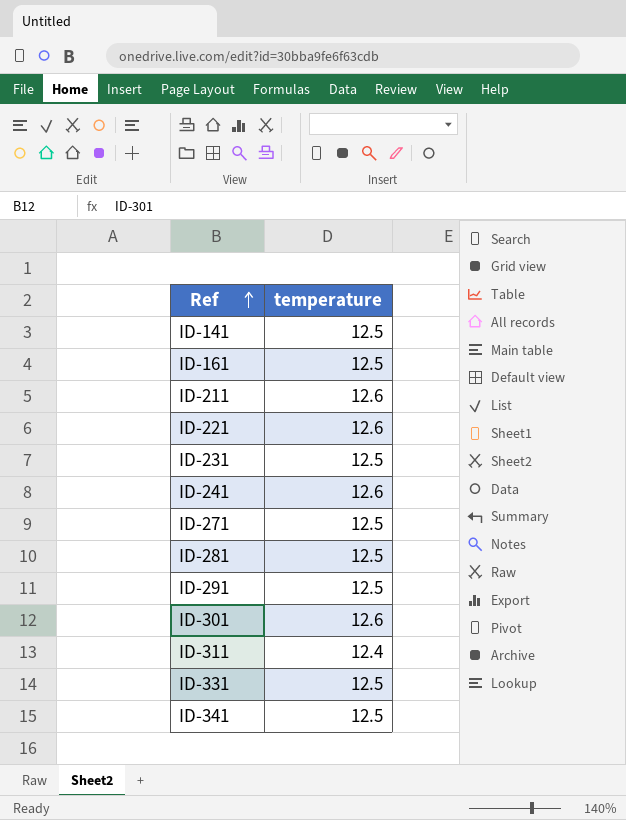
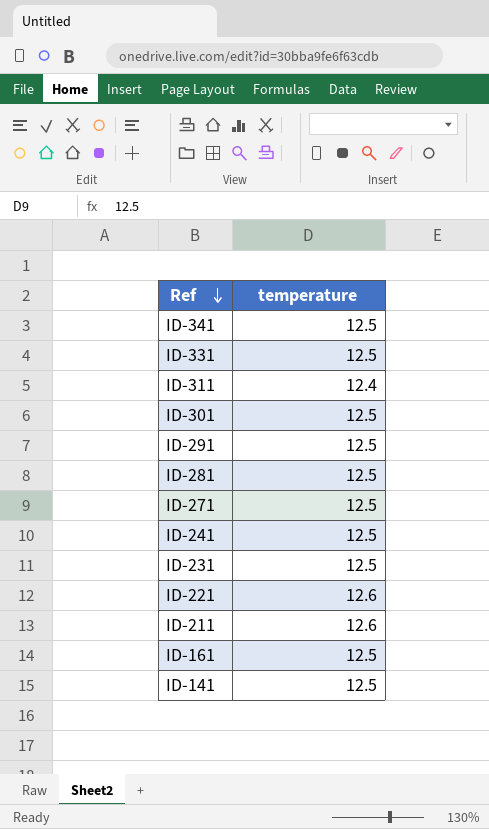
row order: Ref ascending -> Ref descending
ID-301 | temperature: 12.6 -> 12.5
ID-241 | temperature: 12.6 -> 12.5

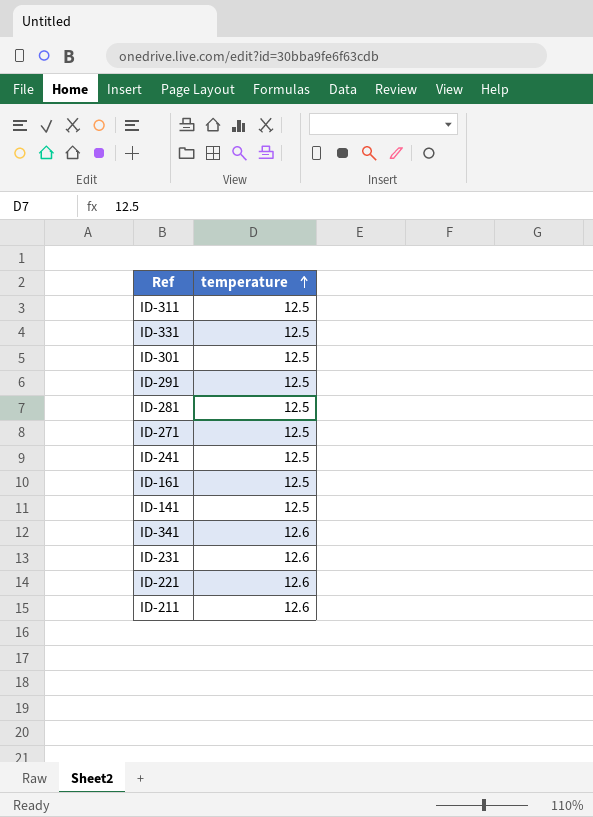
row order: Ref descending -> temperature ascending
ID-311 | temperature: 12.4 -> 12.5
ID-341 | temperature: 12.5 -> 12.6
ID-231 | temperature: 12.5 -> 12.6

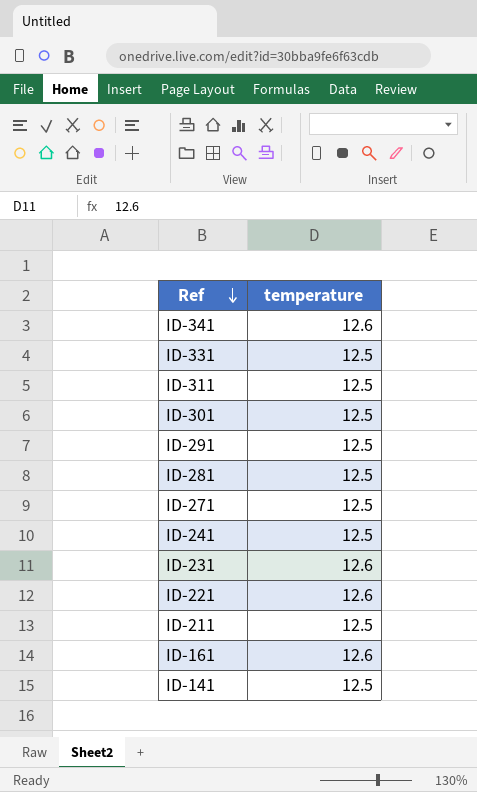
row order: temperature ascending -> Ref descending
ID-211 | temperature: 12.6 -> 12.5
ID-161 | temperature: 12.5 -> 12.6

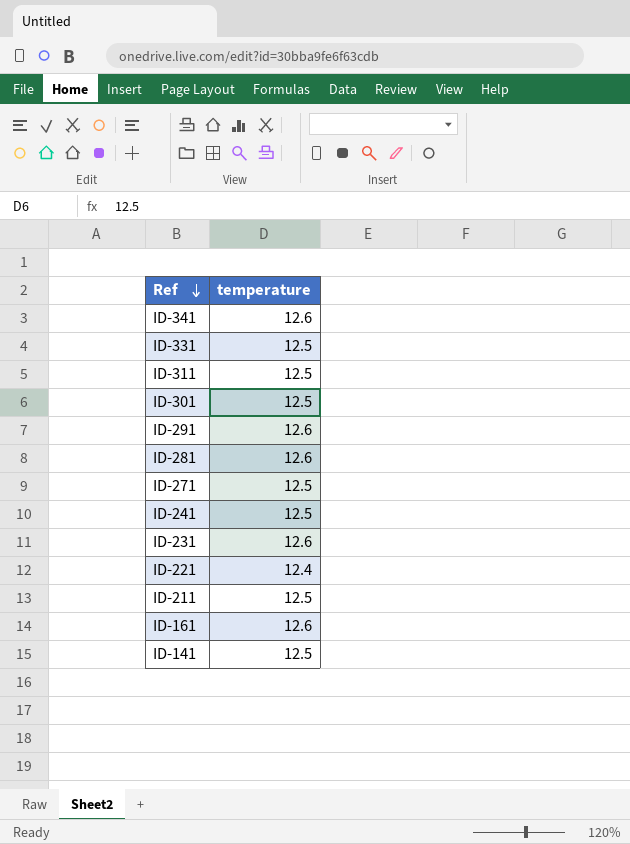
ID-291 | temperature: 12.5 -> 12.6
ID-281 | temperature: 12.5 -> 12.6
ID-221 | temperature: 12.6 -> 12.4

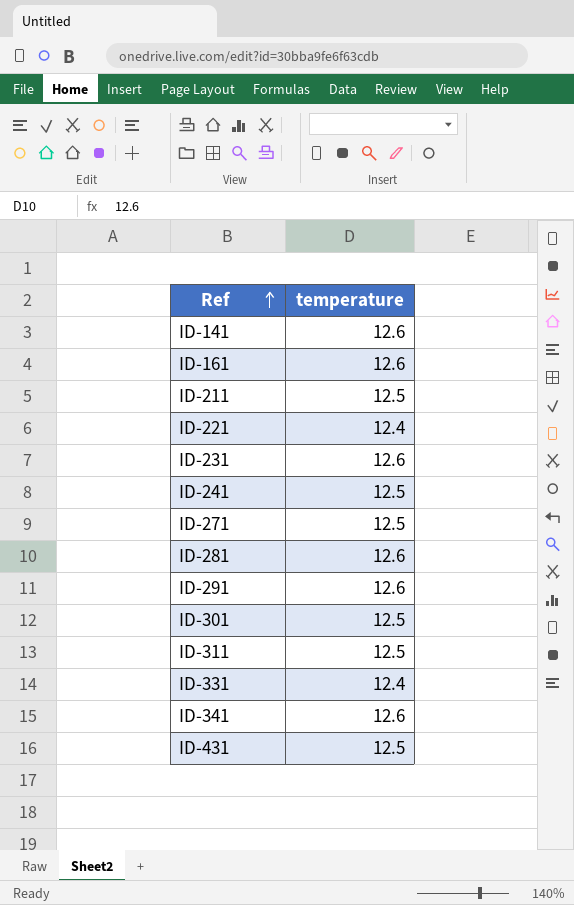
row order: Ref descending -> Ref ascending
ID-141 | temperature: 12.5 -> 12.6
ID-331 | temperature: 12.5 -> 12.4
row ID-431: none -> 12.5

